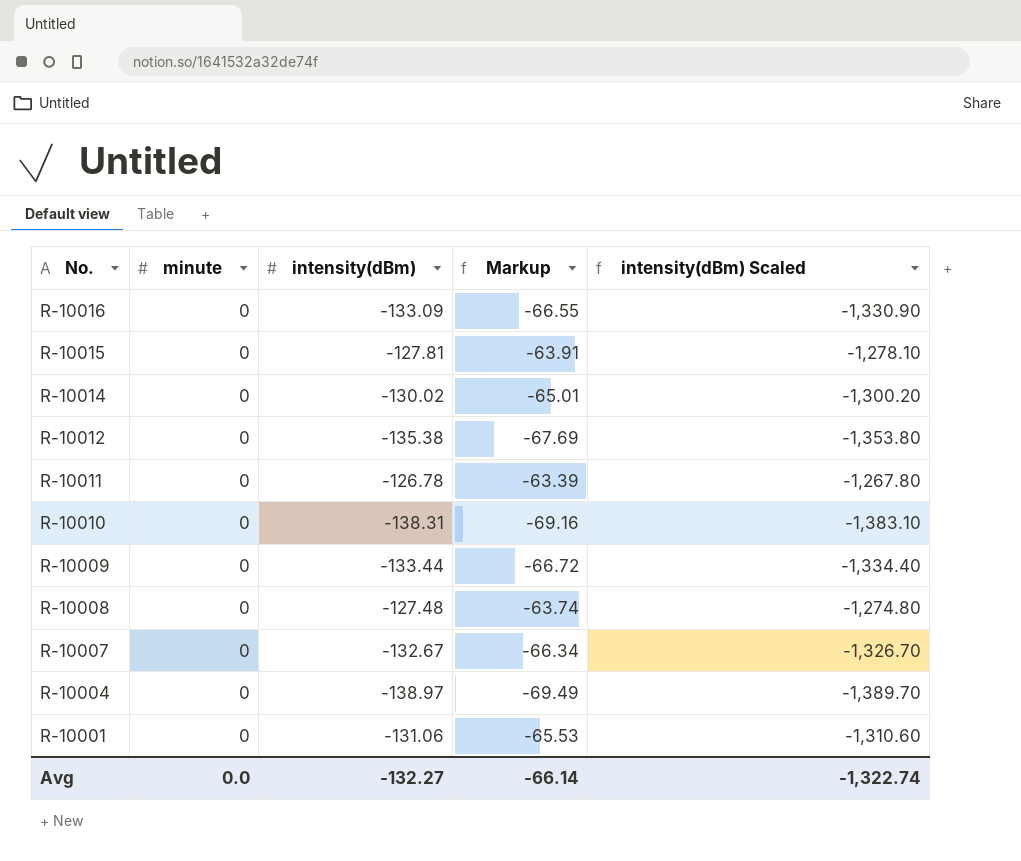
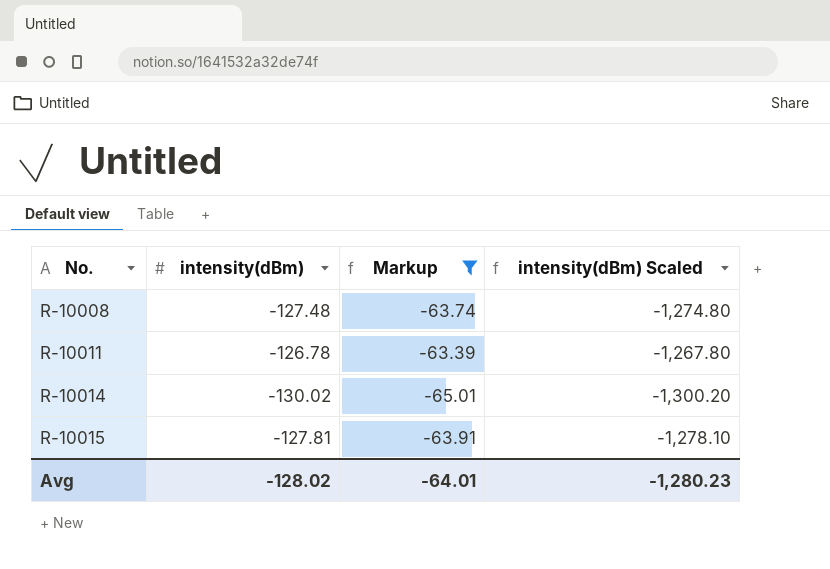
filter: none -> Markup >= -65.01
row order: No. descending -> No. ascending
column minute | position: 2 -> none
Avg | intensity(dBm): -132.27 -> -128.02
Avg | Markup: -66.14 -> -64.01
Avg | intensity(dBm) Scaled: -1,322.74 -> -1,280.23

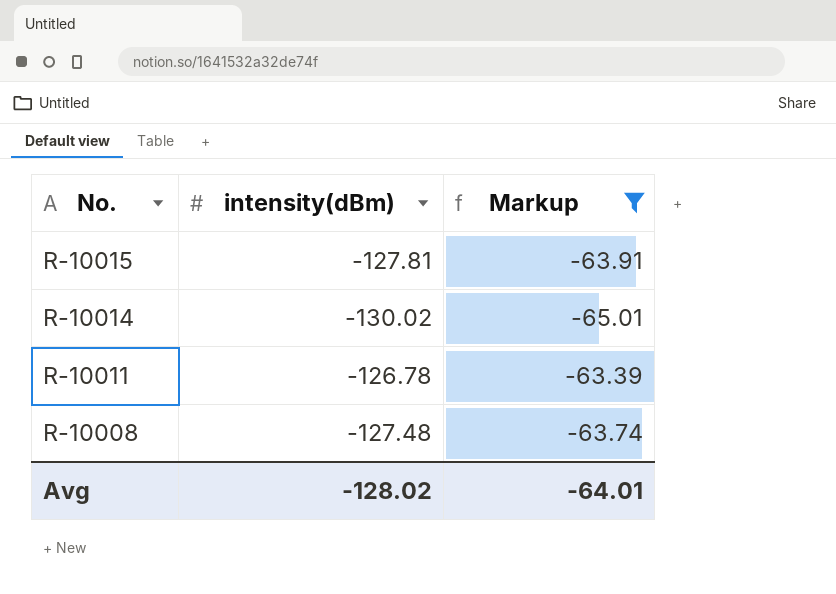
row order: No. ascending -> No. descending
column intensity(dBm) Scaled | formula: [intensity(dBm)] * 10 -> none

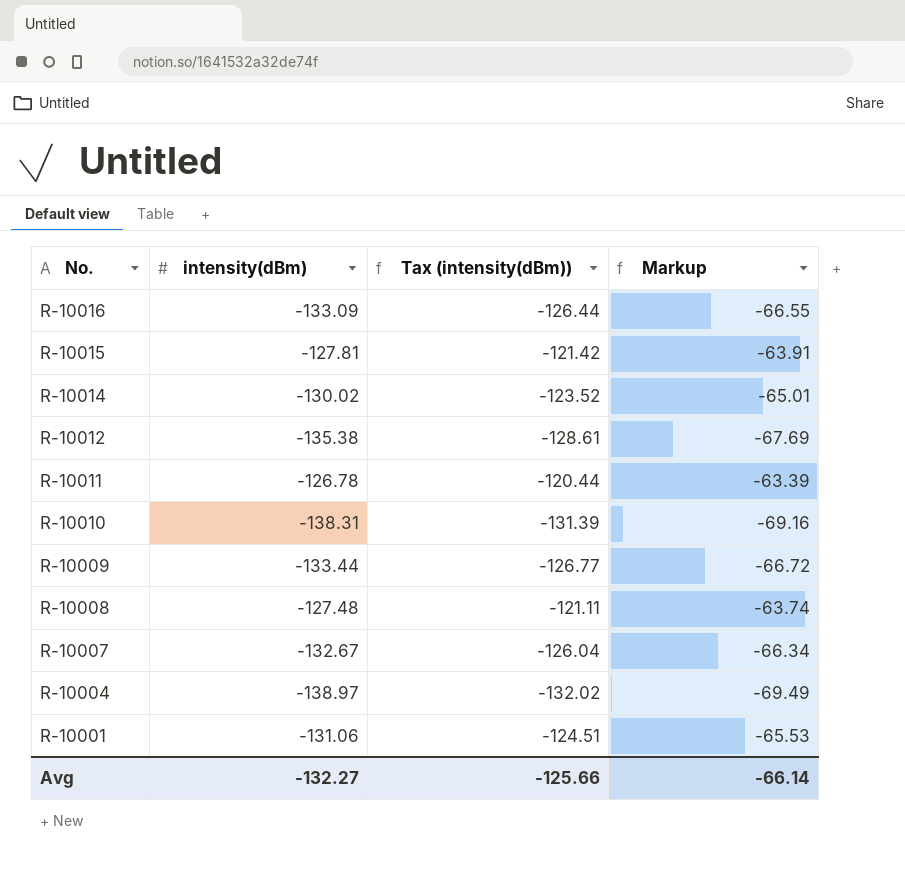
filter: Markup >= -65.01 -> none
column Tax (intensity(dBm)) | formula: none -> [intensity(dBm)] * 0.95
Avg | intensity(dBm): -128.02 -> -132.27
Avg | Markup: -64.01 -> -66.14

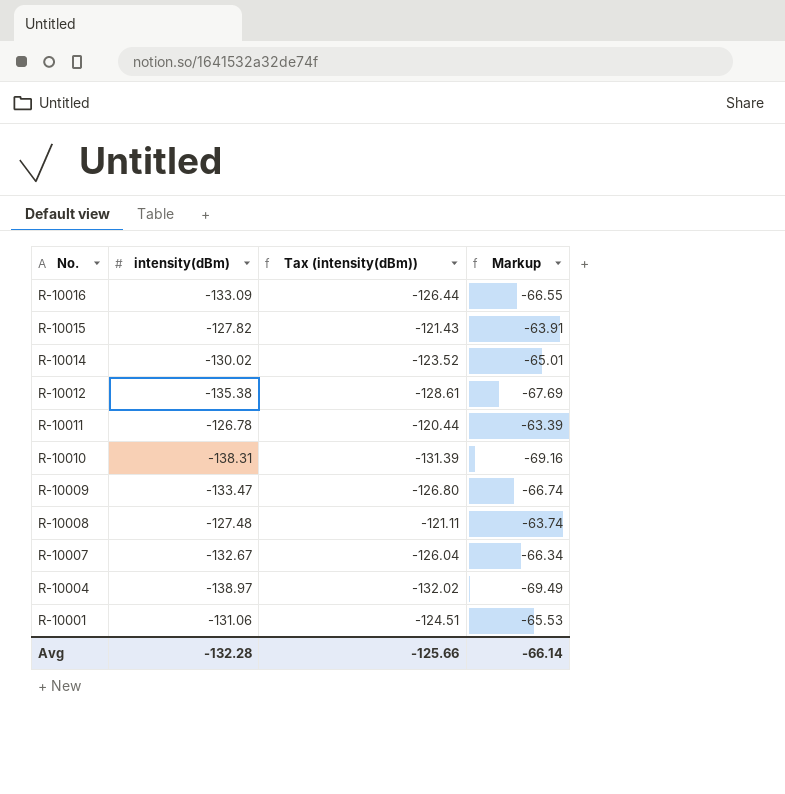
R-10015 | intensity(dBm): -127.81 -> -127.82
R-10015 | Tax (intensity(dBm)): -121.42 -> -121.43
R-10009 | intensity(dBm): -133.44 -> -133.47
R-10009 | Tax (intensity(dBm)): -126.77 -> -126.80
R-10009 | Markup: -66.72 -> -66.74
Avg | intensity(dBm): -132.27 -> -132.28

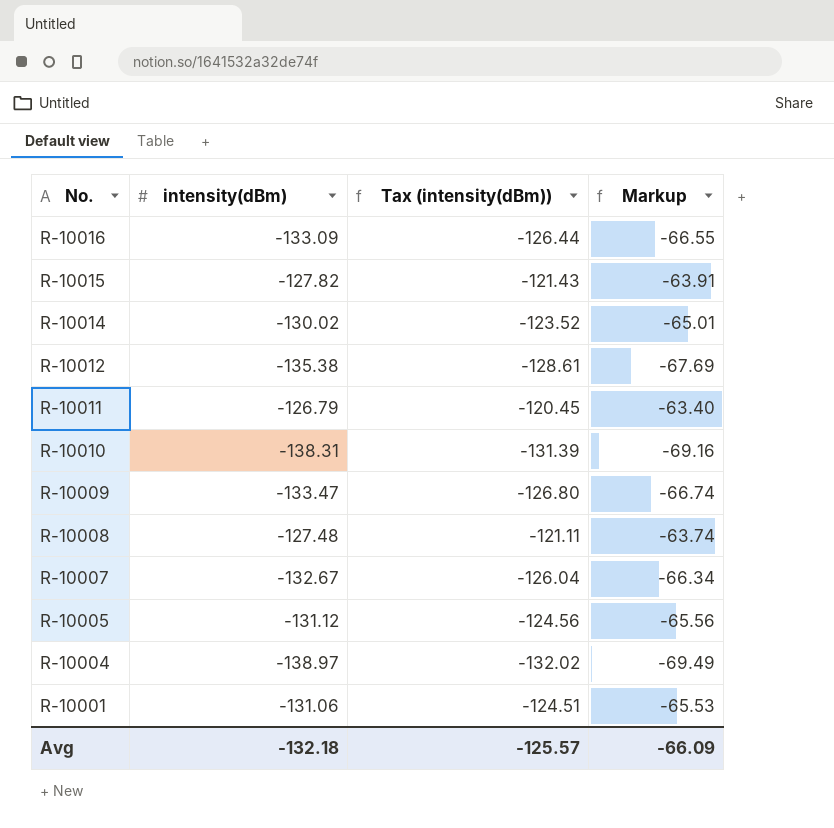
R-10011 | intensity(dBm): -126.78 -> -126.79
R-10011 | Tax (intensity(dBm)): -120.44 -> -120.45
R-10011 | Markup: -63.39 -> -63.40
row R-10005: none -> -131.12 | -124.56 | -65.56
Avg | intensity(dBm): -132.28 -> -132.18
Avg | Tax (intensity(dBm)): -125.66 -> -125.57
Avg | Markup: -66.14 -> -66.09

